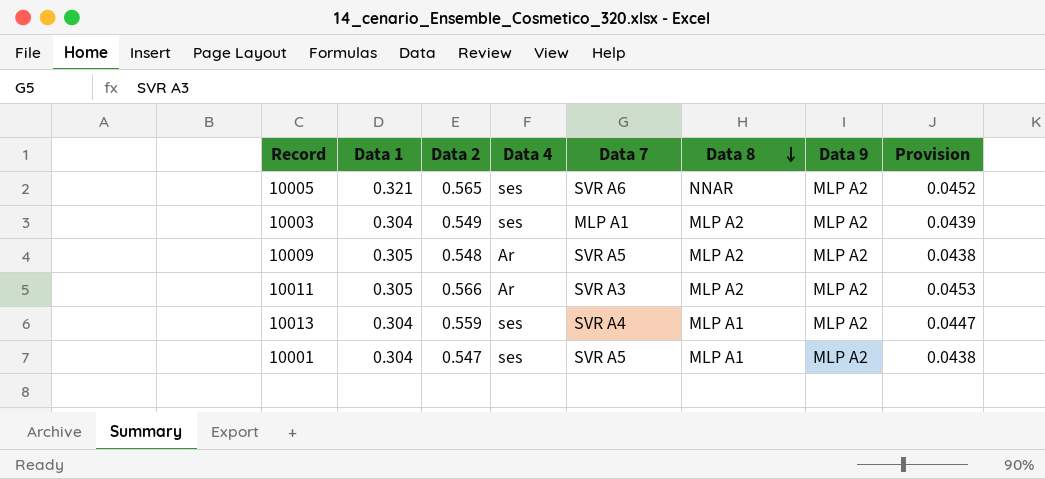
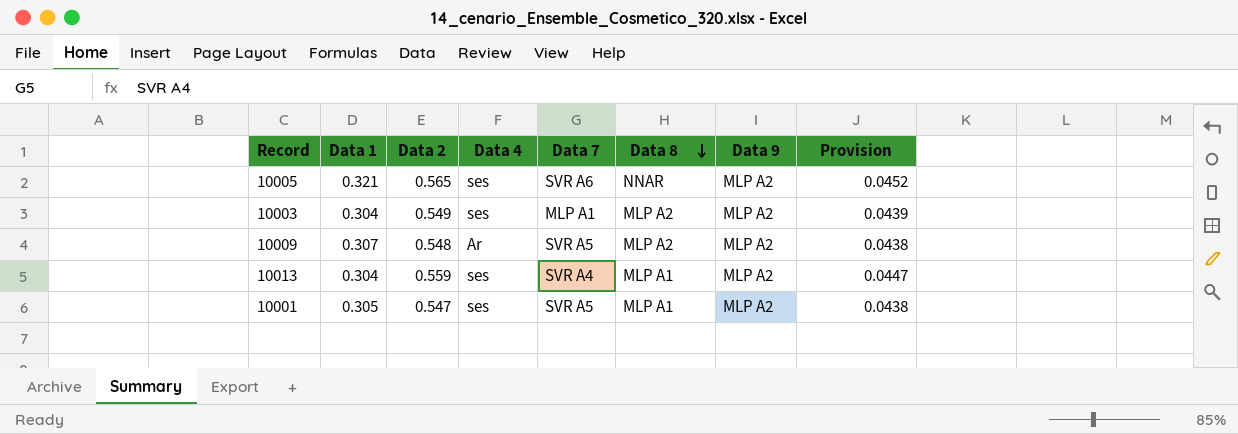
row 10011: 0.305 | 0.566 | Ar | SVR A3 | MLP A2 | MLP A2 | 0.0453 -> none
10009 | Data 1: 0.305 -> 0.307
10001 | Data 1: 0.304 -> 0.305

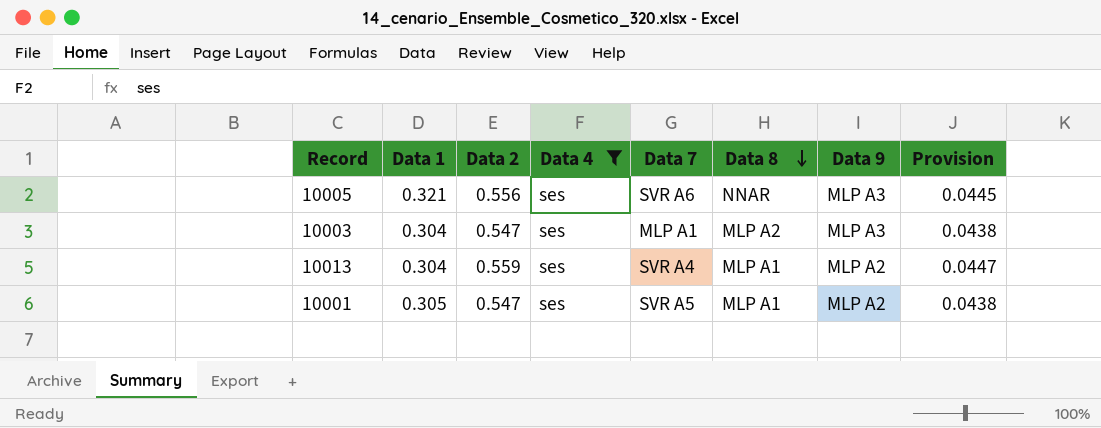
filter: none -> Data 4 = ses
10005 | Data 2: 0.565 -> 0.556
10005 | Data 9: MLP A2 -> MLP A3
10005 | Provision: 0.0452 -> 0.0445
10003 | Data 2: 0.549 -> 0.547
10003 | Data 9: MLP A2 -> MLP A3
10003 | Provision: 0.0439 -> 0.0438

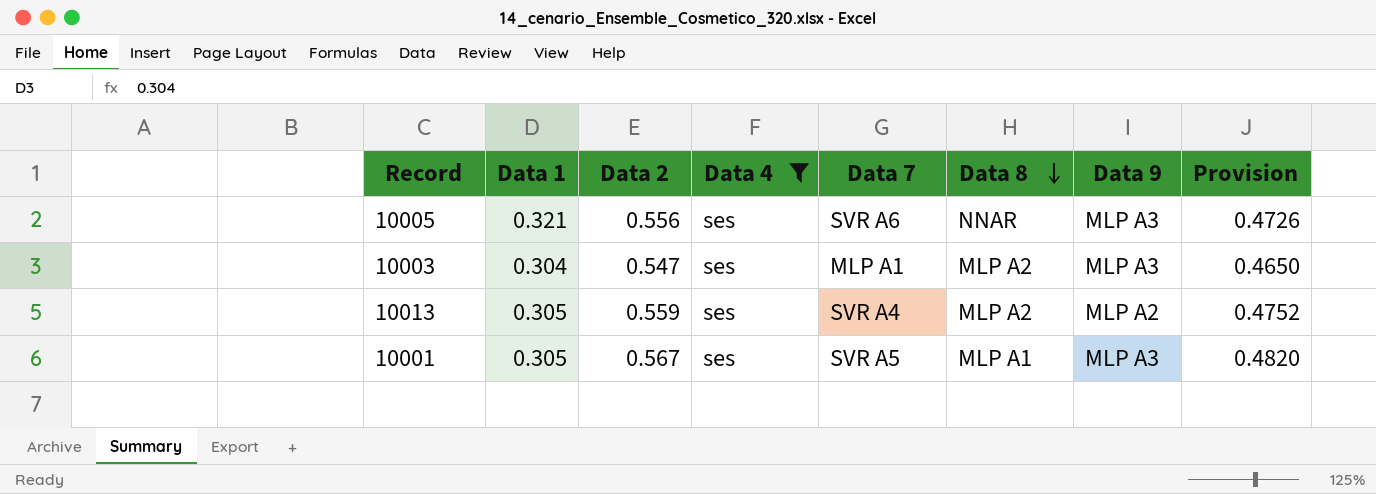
column Provision | formula: [Data 2] * 0.08 -> [Data 2] * 0.85
10013 | Data 1: 0.304 -> 0.305
10013 | Data 8: MLP A1 -> MLP A2
10001 | Data 2: 0.547 -> 0.567
10001 | Data 9: MLP A2 -> MLP A3

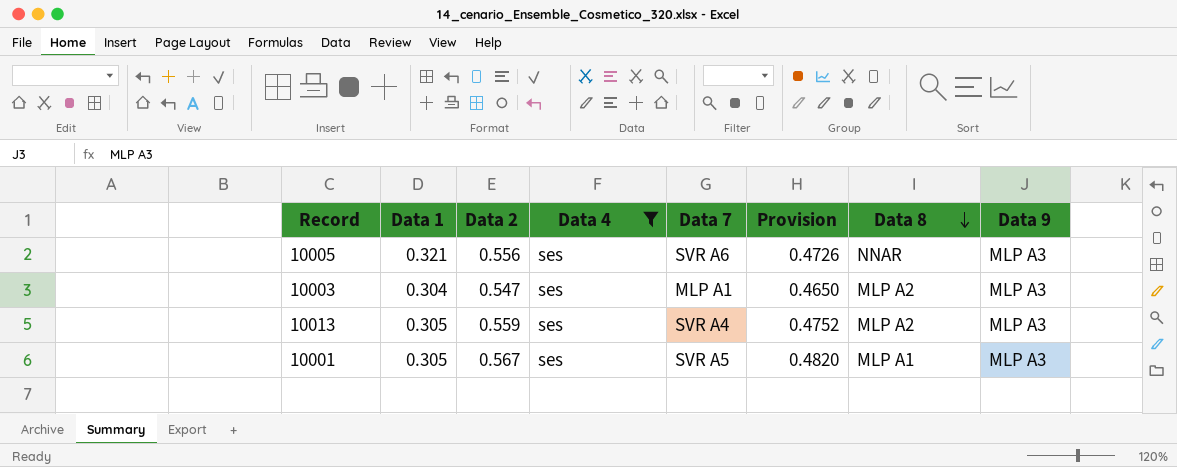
column Provision | position: 8 -> 6
10013 | Data 9: MLP A2 -> MLP A3

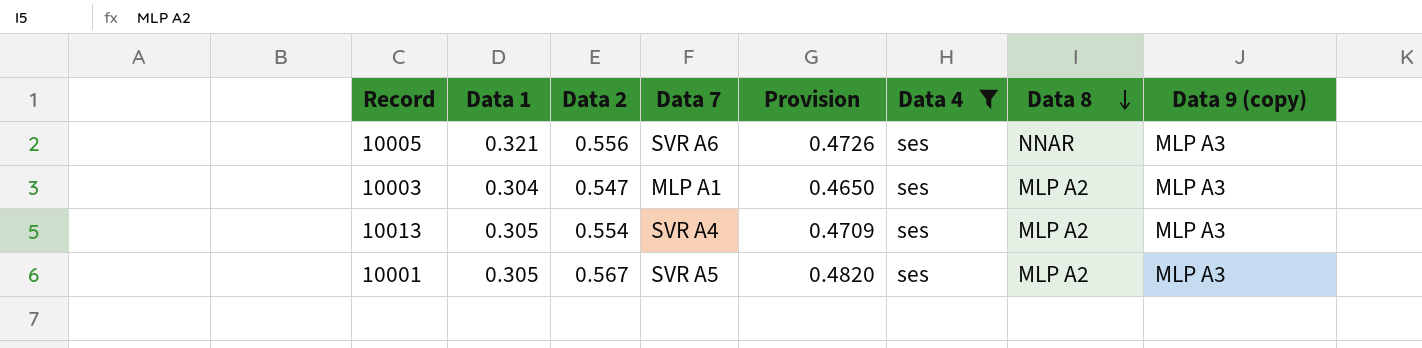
column Data 4 | position: 4 -> 6
column name: Data 9 -> Data 9 (copy)
10013 | Data 2: 0.559 -> 0.554
10013 | Provision: 0.4752 -> 0.4709
10001 | Data 8: MLP A1 -> MLP A2

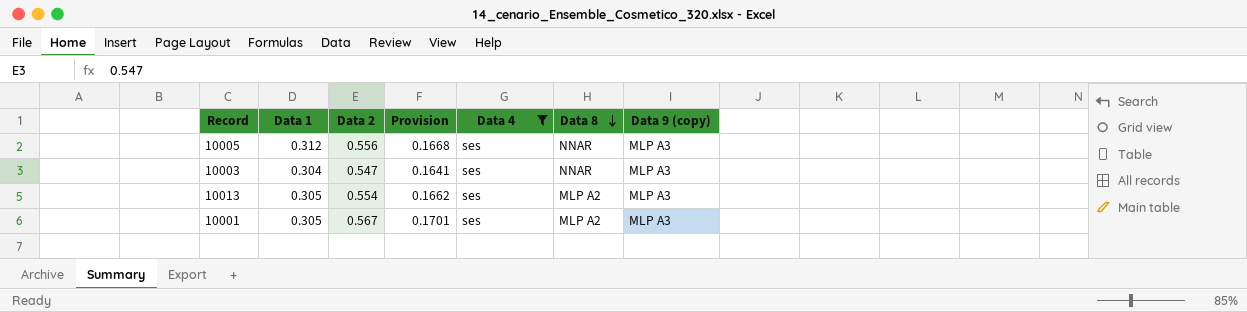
column Data 7 | position: 4 -> none
column Provision | formula: [Data 2] * 0.85 -> [Data 2] * 0.3
10005 | Data 1: 0.321 -> 0.312
10003 | Data 8: MLP A2 -> NNAR

